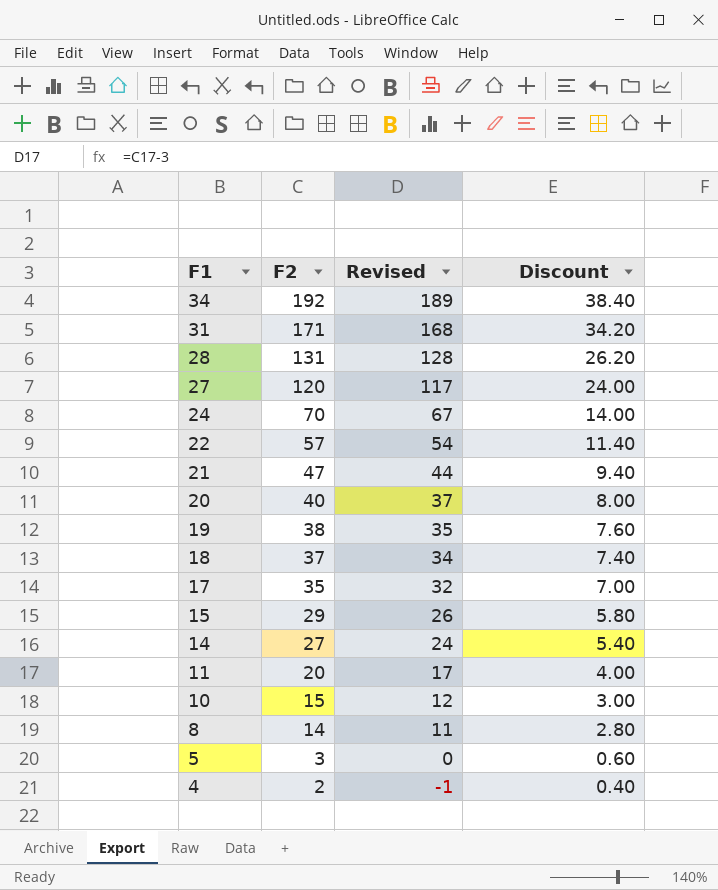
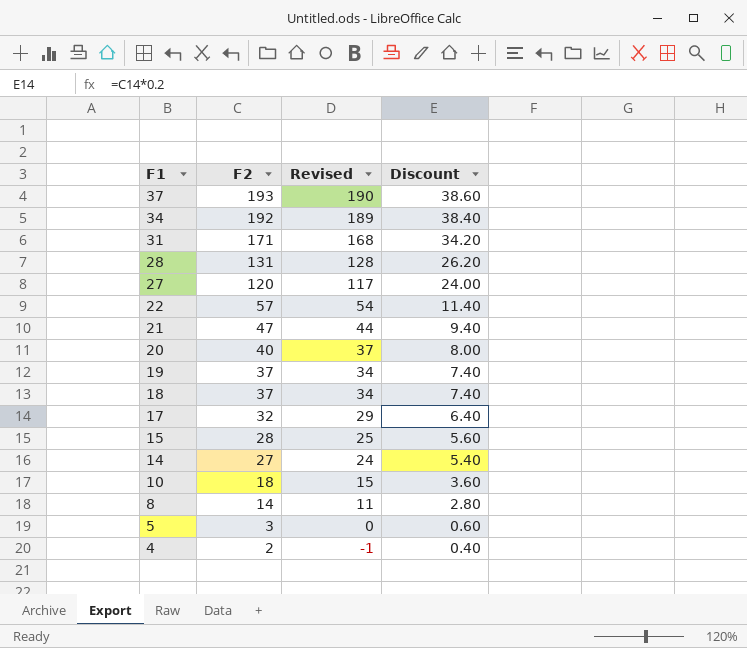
row 24: 70 | 67 | 14.00 -> none
row 11: 20 | 17 | 4.00 -> none
row 37: none -> 193 | 190 | 38.60
19 | F2: 38 -> 37
19 | Revised: 35 -> 34
19 | Discount: 7.60 -> 7.40
17 | F2: 35 -> 32
17 | Revised: 32 -> 29
17 | Discount: 7.00 -> 6.40
15 | F2: 29 -> 28
15 | Revised: 26 -> 25
15 | Discount: 5.80 -> 5.60
10 | F2: 15 -> 18
10 | Revised: 12 -> 15
10 | Discount: 3.00 -> 3.60

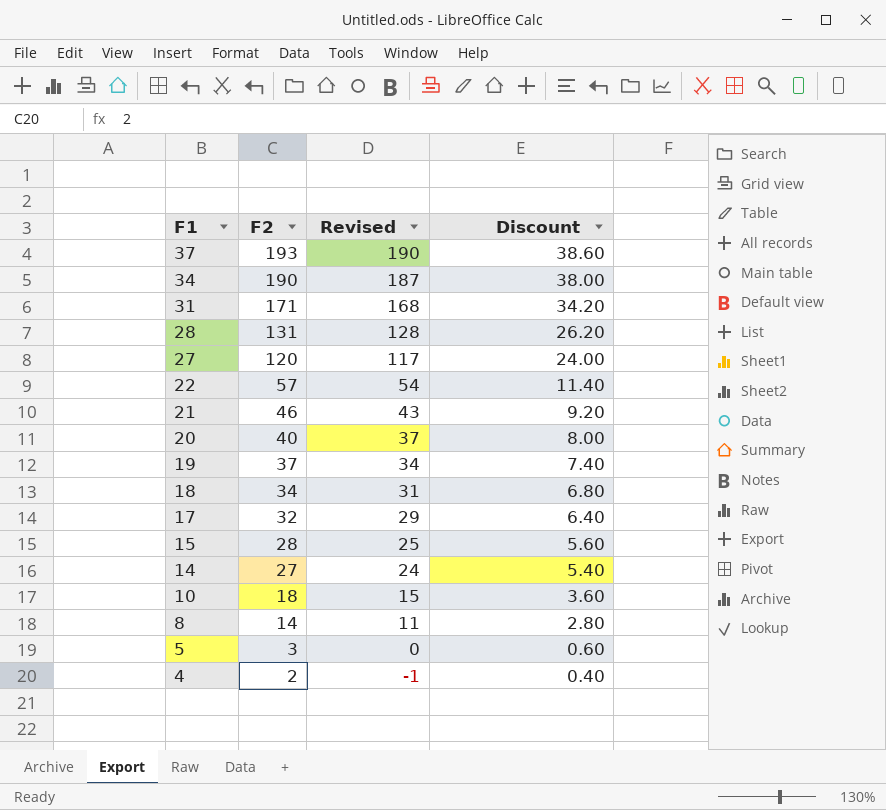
34 | F2: 192 -> 190
34 | Revised: 189 -> 187
34 | Discount: 38.40 -> 38.00
21 | F2: 47 -> 46
21 | Revised: 44 -> 43
21 | Discount: 9.40 -> 9.20
18 | F2: 37 -> 34
18 | Revised: 34 -> 31
18 | Discount: 7.40 -> 6.80

